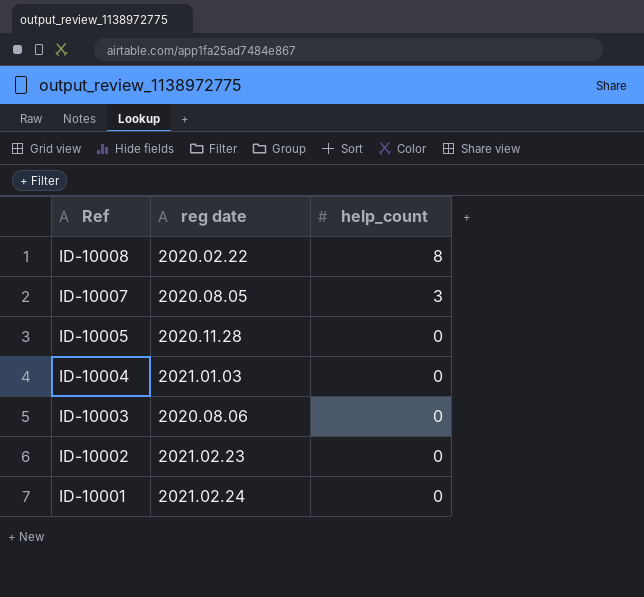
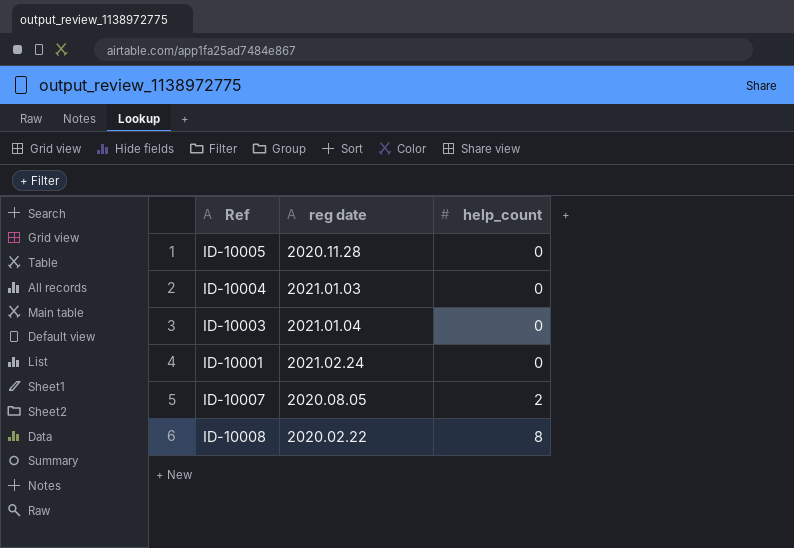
row order: Ref descending -> help_count ascending
row ID-10002: 2021.02.23 | 0 -> none
ID-10003 | reg date: 2020.08.06 -> 2021.01.04
ID-10007 | help_count: 3 -> 2

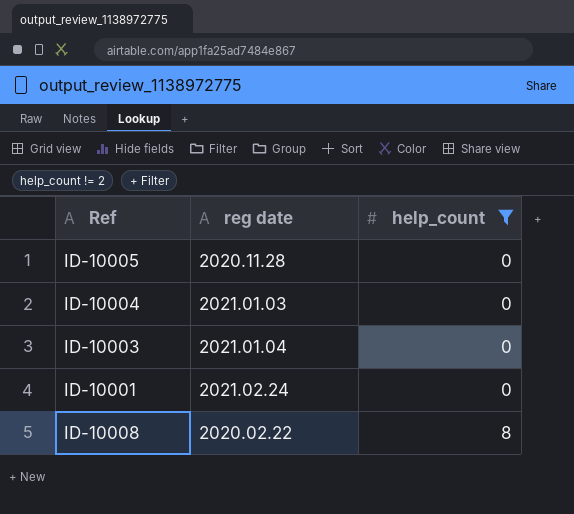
filter: none -> help_count != 2

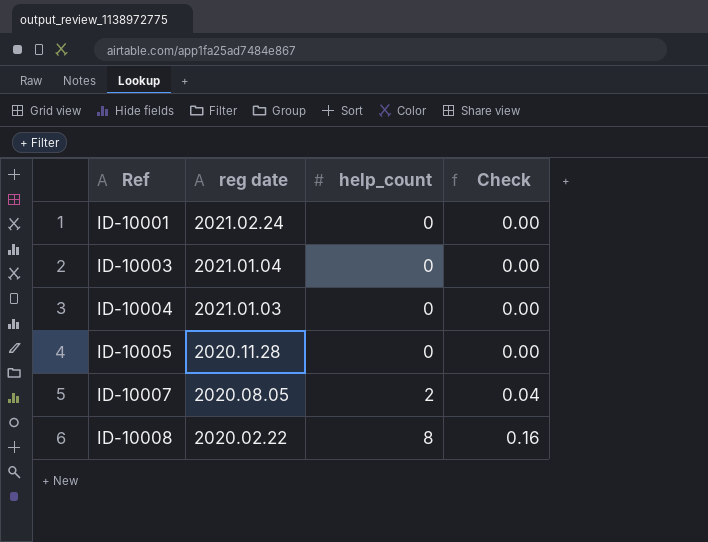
filter: help_count != 2 -> none
row order: help_count ascending -> Ref ascending
column Check | formula: none -> [help_count] * 0.02

